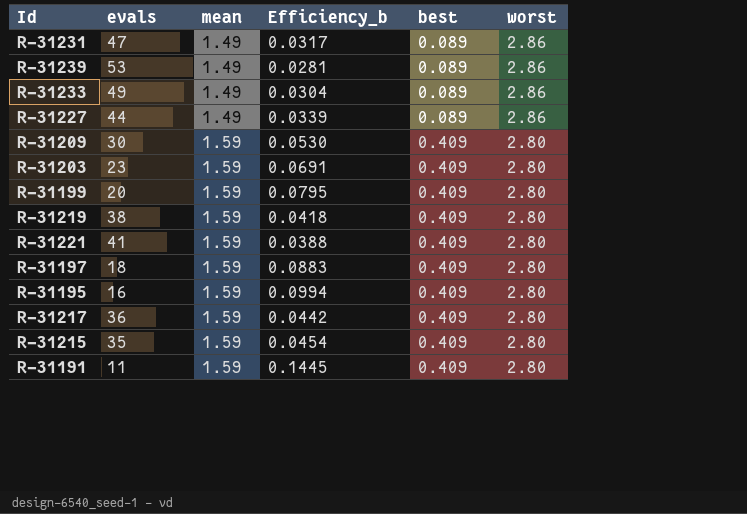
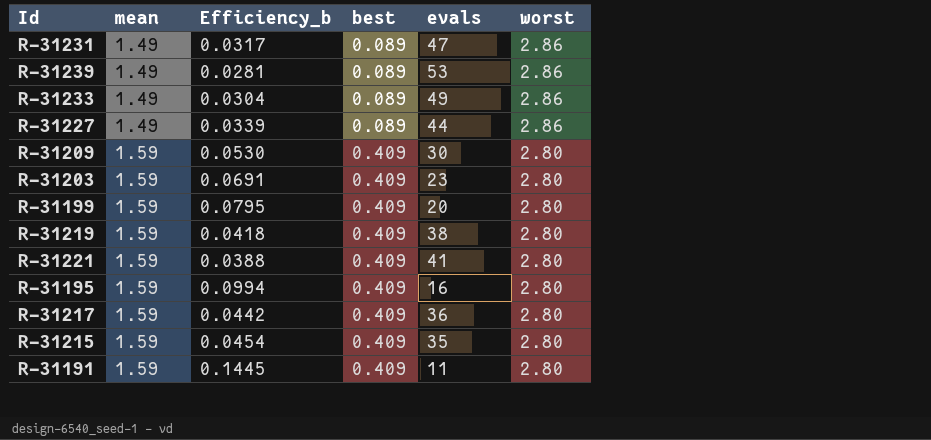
column evals | position: 2 -> 5
row R-31197: 18 | 1.59 | 0.0883 | 0.409 | 2.80 -> none

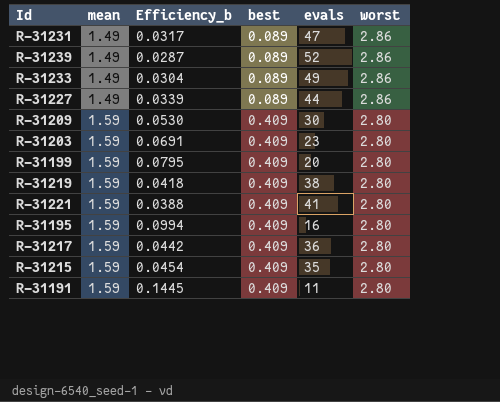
R-31239 | Efficiency_b: 0.0281 -> 0.0287
R-31239 | evals: 53 -> 52

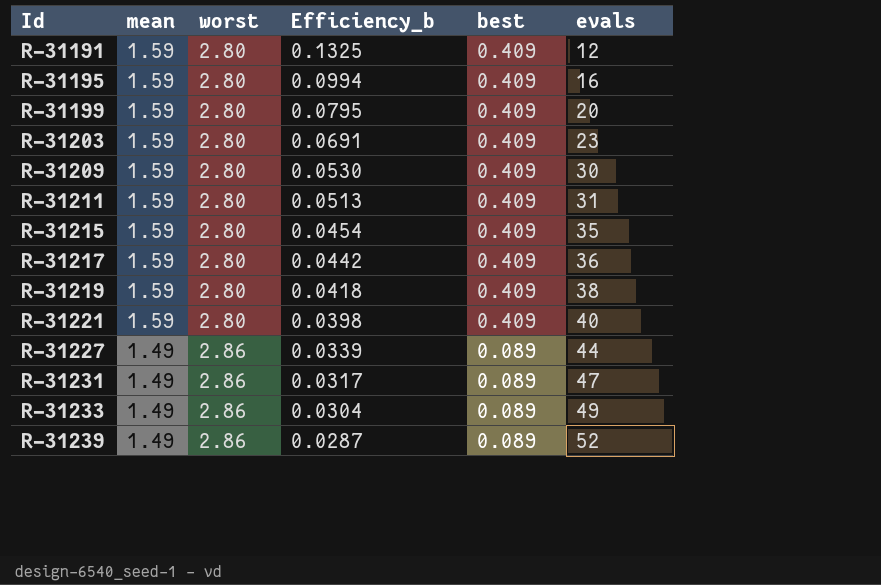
row order: mean ascending -> Id ascending
column worst | position: 6 -> 3
R-31191 | Efficiency_b: 0.1445 -> 0.1325
R-31191 | evals: 11 -> 12
row R-31211: none -> 1.59 | 2.80 | 0.0513 | 0.409 | 31
R-31221 | Efficiency_b: 0.0388 -> 0.0398
R-31221 | evals: 41 -> 40

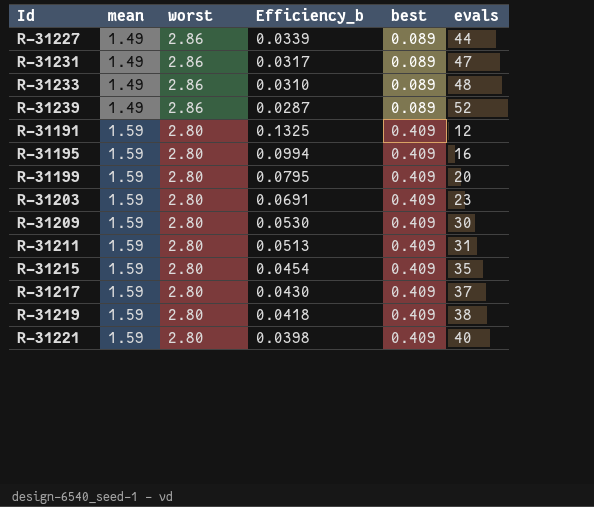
row order: Id ascending -> mean ascending
R-31233 | Efficiency_b: 0.0304 -> 0.0310
R-31233 | evals: 49 -> 48
R-31217 | Efficiency_b: 0.0442 -> 0.0430
R-31217 | evals: 36 -> 37

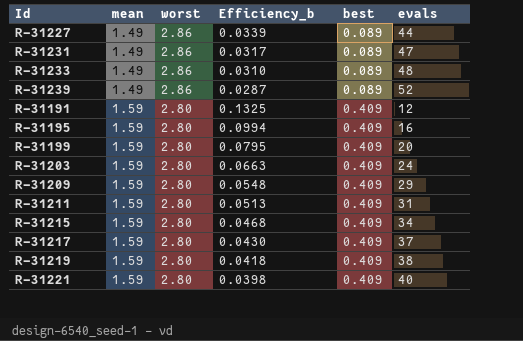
R-31203 | Efficiency_b: 0.0691 -> 0.0663
R-31203 | evals: 23 -> 24
R-31209 | Efficiency_b: 0.0530 -> 0.0548
R-31209 | evals: 30 -> 29
R-31215 | Efficiency_b: 0.0454 -> 0.0468
R-31215 | evals: 35 -> 34

